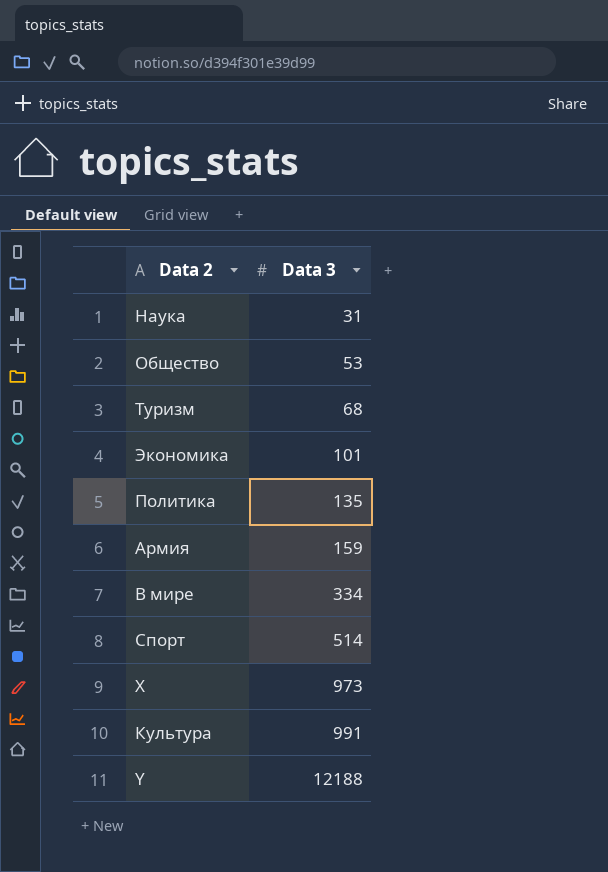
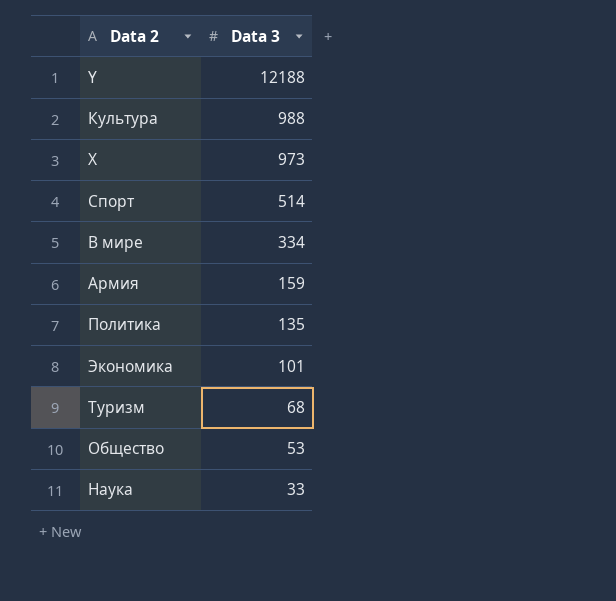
row order: Data 3 ascending -> Data 3 descending
Культура | Data 3: 991 -> 988
Наука | Data 3: 31 -> 33

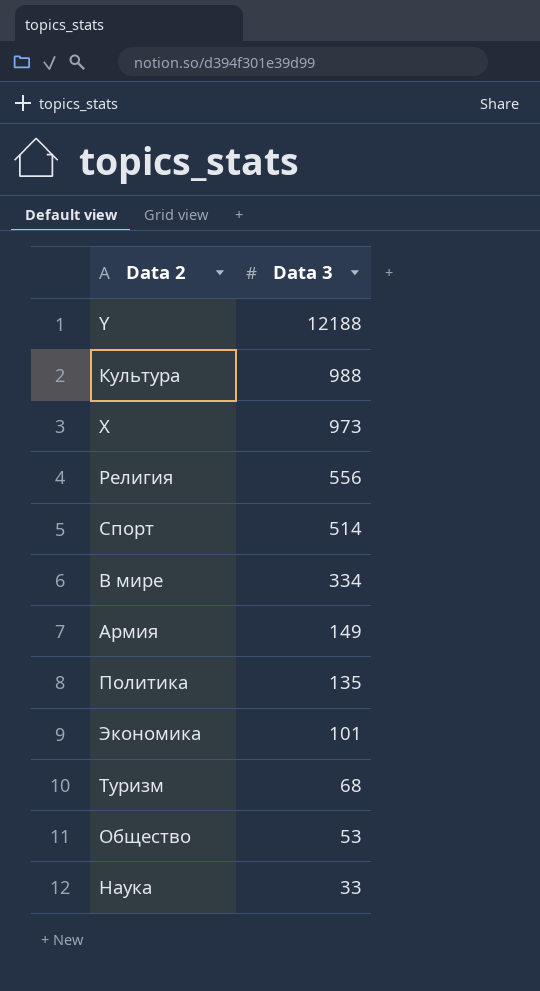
row Религия: none -> 556
Армия | Data 3: 159 -> 149

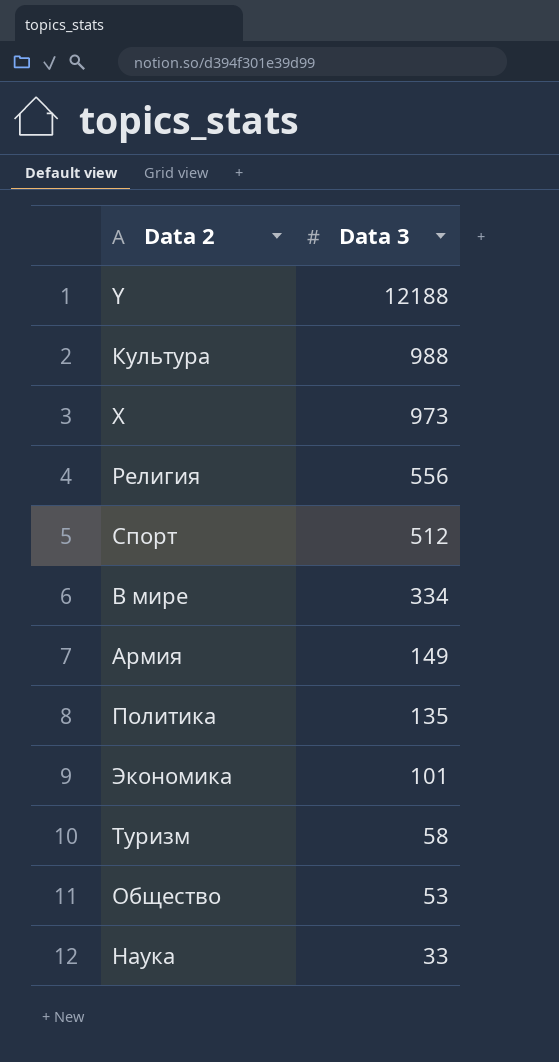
Спорт | Data 3: 514 -> 512
Туризм | Data 3: 68 -> 58

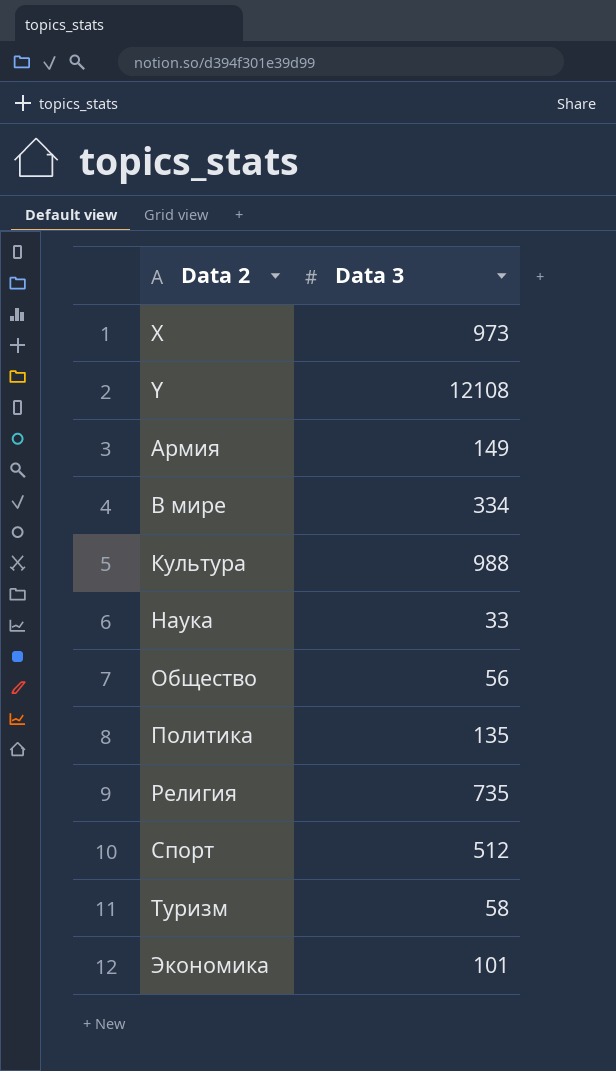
row order: Data 3 descending -> Data 2 ascending
Y | Data 3: 12188 -> 12108
Общество | Data 3: 53 -> 56
Религия | Data 3: 556 -> 735

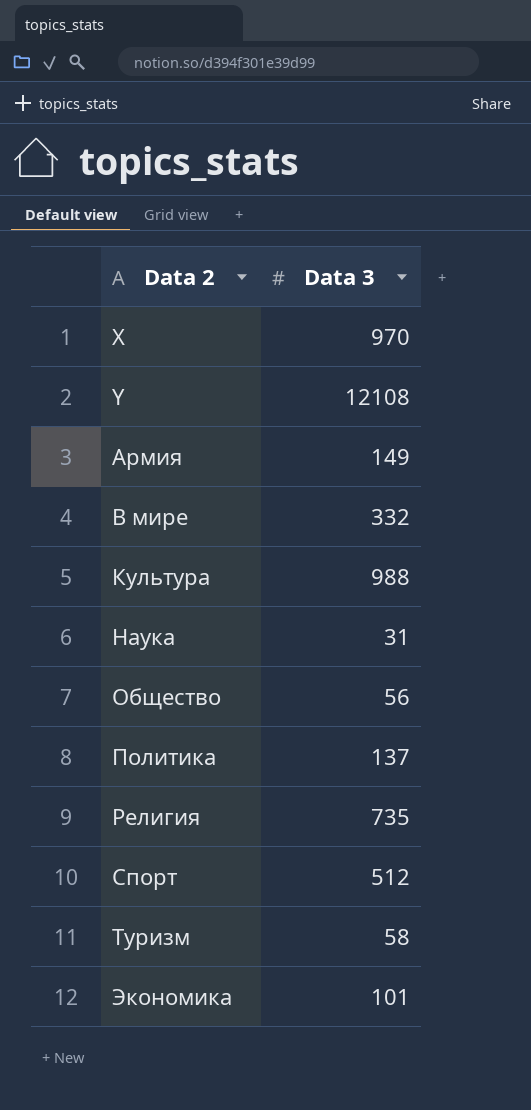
X | Data 3: 973 -> 970
В мире | Data 3: 334 -> 332
Наука | Data 3: 33 -> 31
Политика | Data 3: 135 -> 137

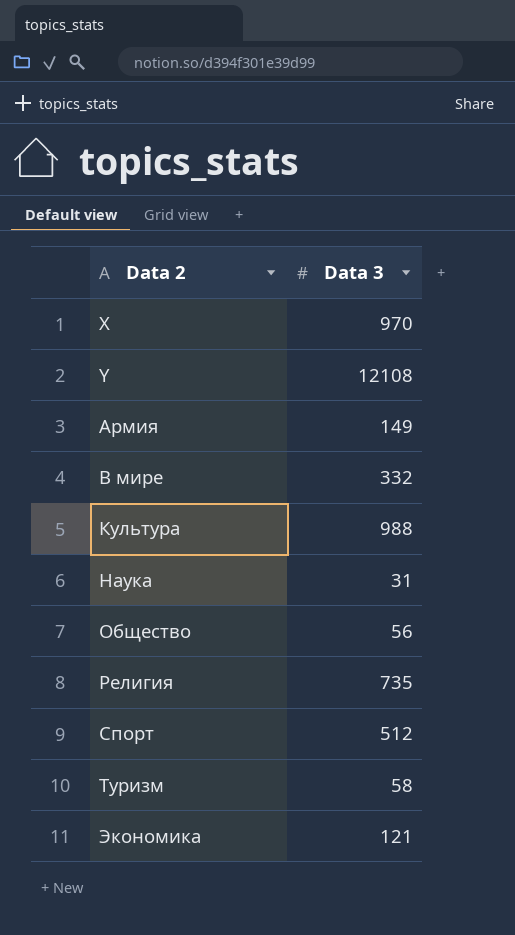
row Политика: 137 -> none
Экономика | Data 3: 101 -> 121

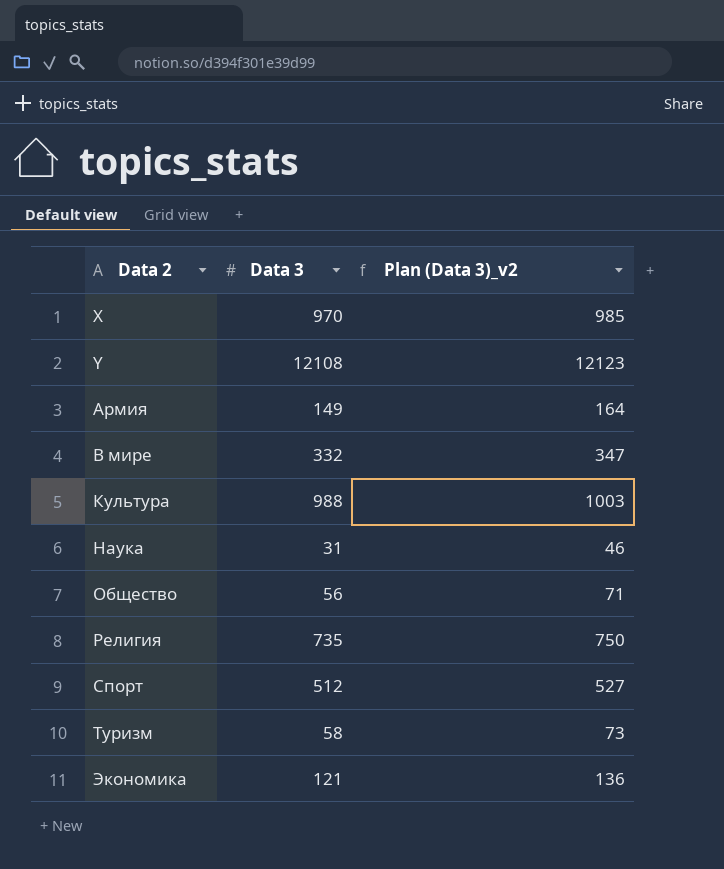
column Plan (Data 3)_v2 | formula: none -> [Data 3] + 15

